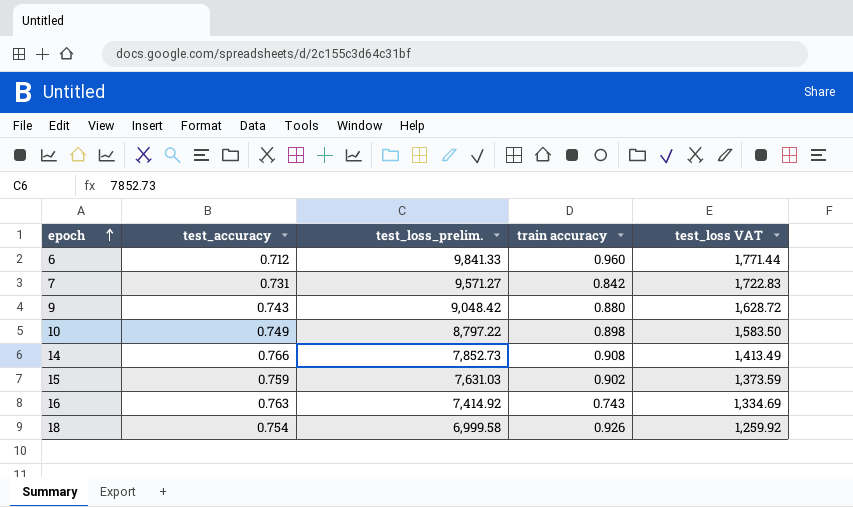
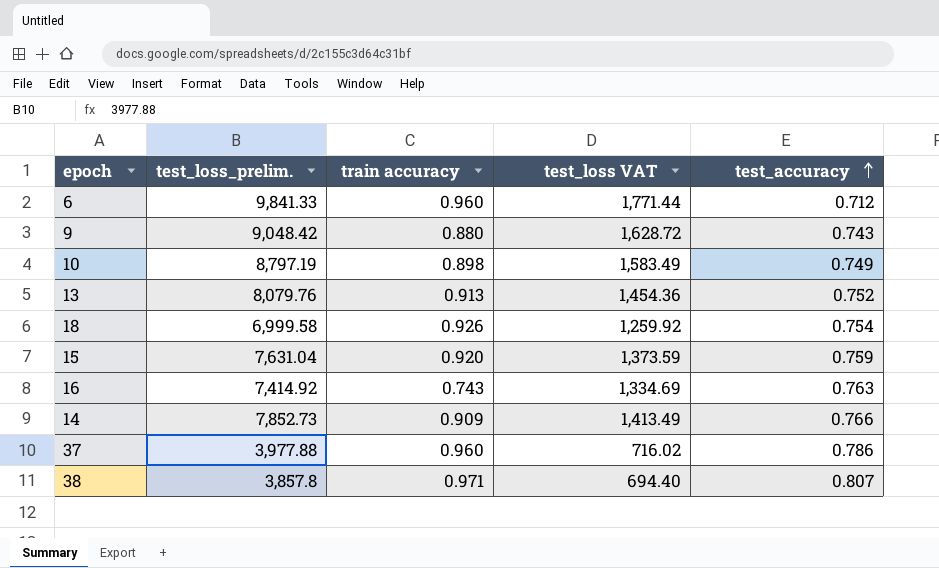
row order: epoch ascending -> test_accuracy ascending
column test_accuracy | position: 2 -> 5
row 7: 0.731 | 9,571.27 | 0.842 | 1,722.83 -> none
10 | test_loss_prelim.: 8,797.22 -> 8,797.19
10 | test_loss VAT: 1,583.50 -> 1,583.49
row 13: none -> 8,079.76 | 0.913 | 1,454.36 | 0.752
15 | test_loss_prelim.: 7,631.03 -> 7,631.04
15 | train accuracy: 0.902 -> 0.920
14 | train accuracy: 0.908 -> 0.909
row 37: none -> 3,977.88 | 0.960 | 716.02 | 0.786
row 38: none -> 3,857.8 | 0.971 | 694.40 | 0.807

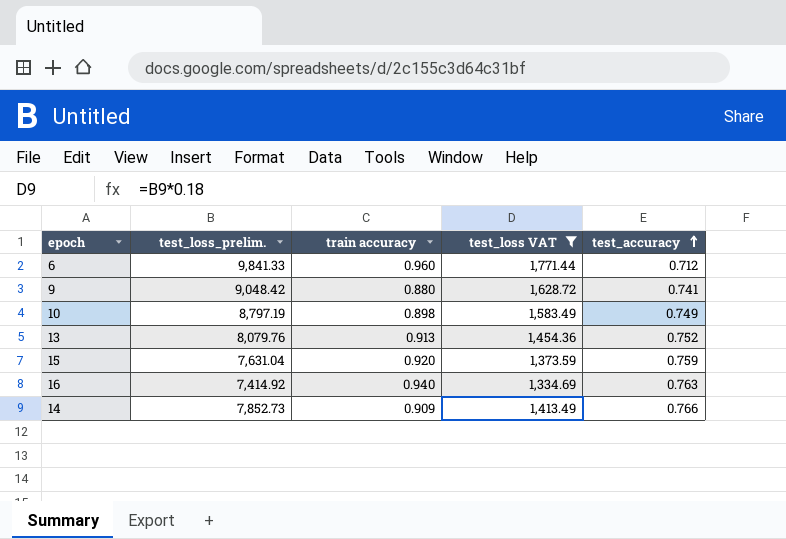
filter: none -> test_loss VAT >= 1,334.69
9 | test_accuracy: 0.743 -> 0.741
16 | train accuracy: 0.743 -> 0.940

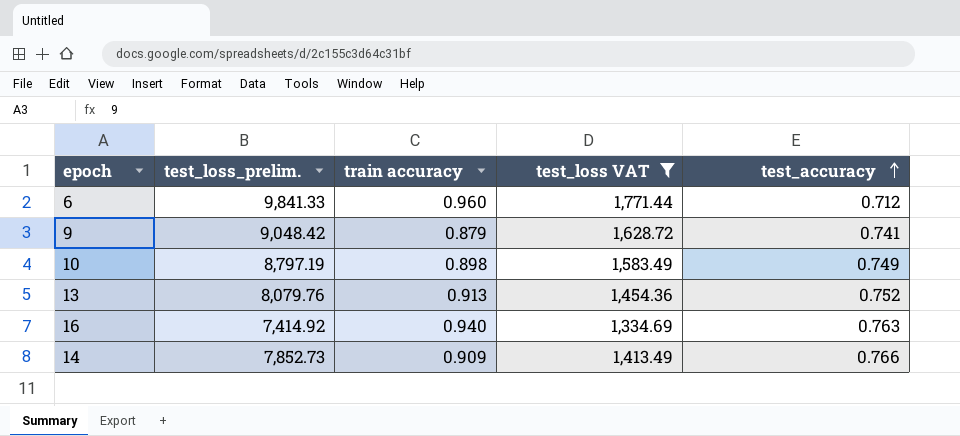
row 15: 7,631.04 | 0.920 | 1,373.59 | 0.759 -> none
9 | train accuracy: 0.880 -> 0.879

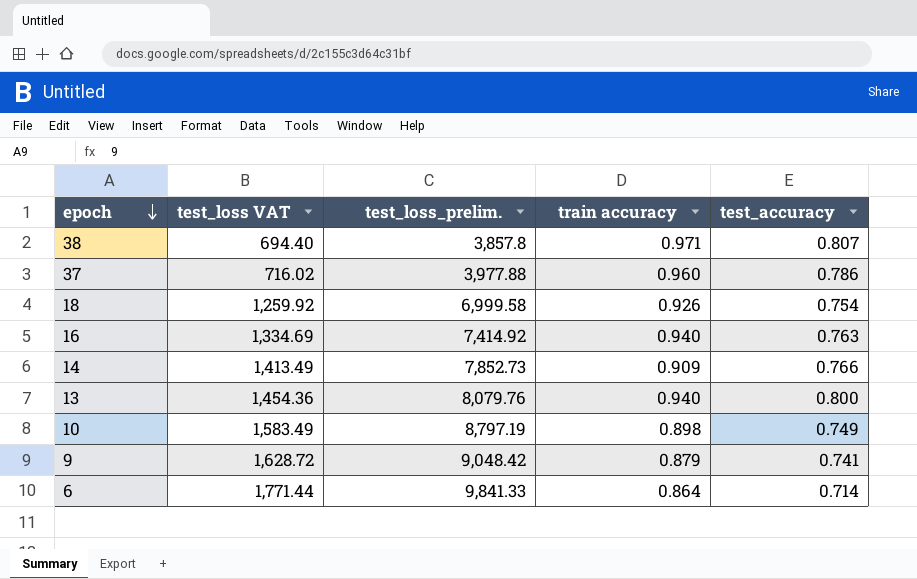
filter: test_loss VAT >= 1,334.69 -> none
row order: test_accuracy ascending -> epoch descending
column test_loss VAT | position: 4 -> 2
13 | train accuracy: 0.913 -> 0.940
13 | test_accuracy: 0.752 -> 0.800
6 | train accuracy: 0.960 -> 0.864
6 | test_accuracy: 0.712 -> 0.714

